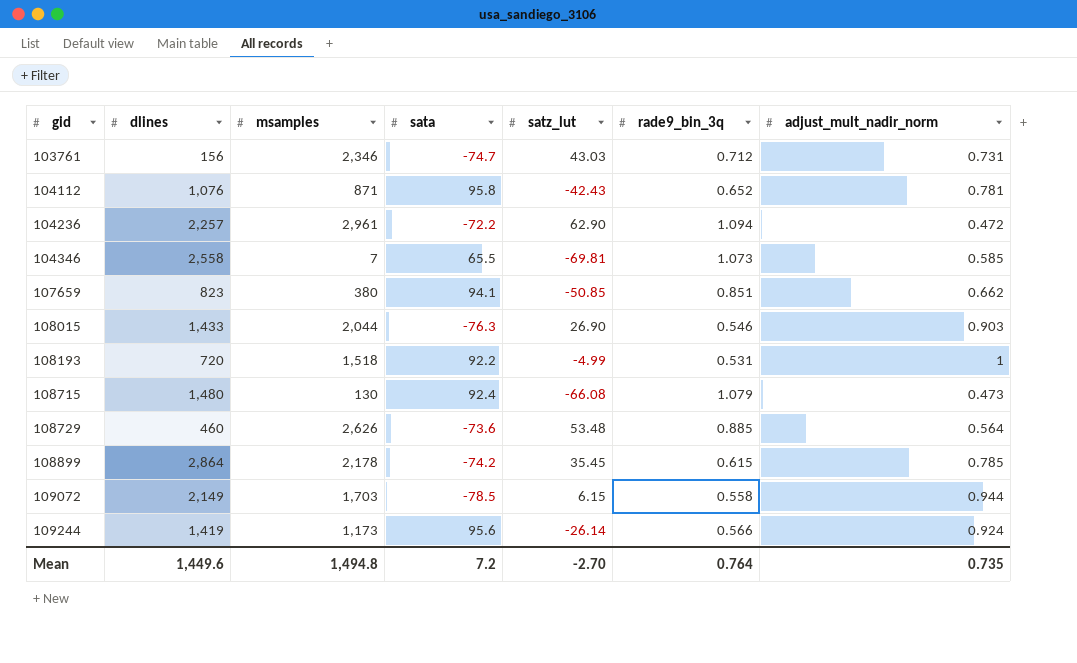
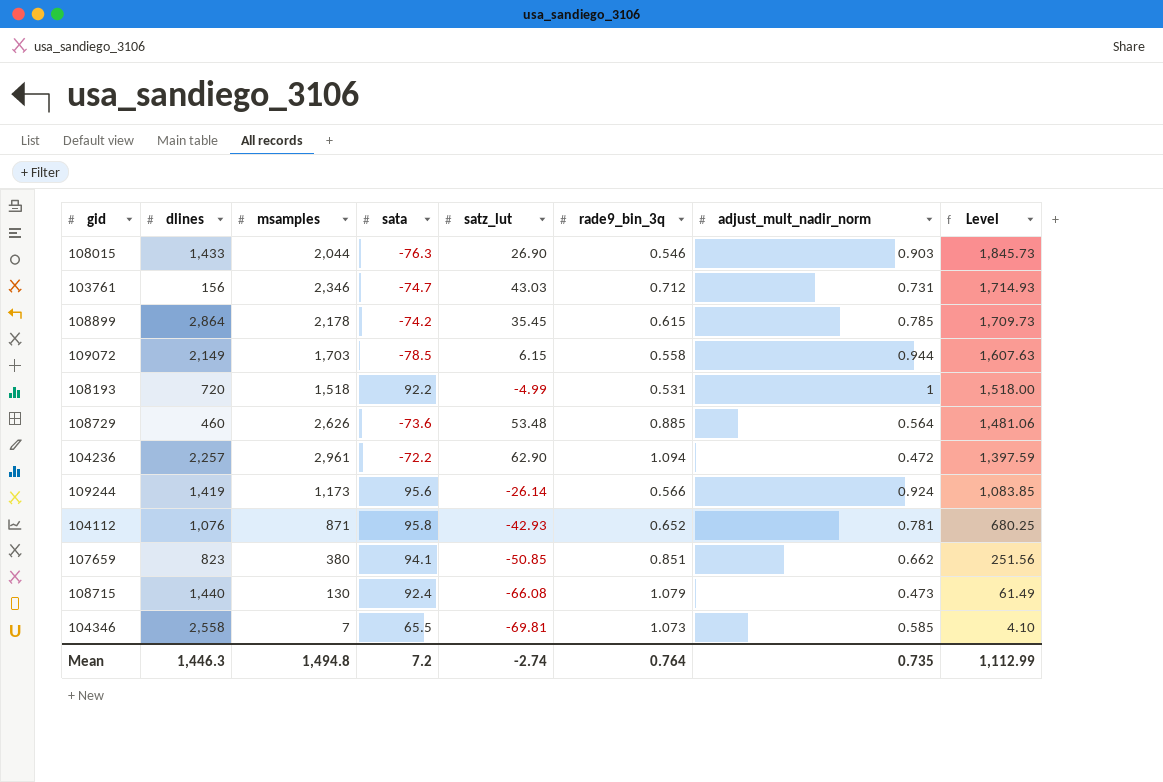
row order: gid ascending -> Level descending
column Level | formula: none -> [msamples] * [adjust_mult_nadir_norm]
104112 | satz_lut: -42.43 -> -42.93
108715 | dlines: 1,480 -> 1,440
Mean | dlines: 1,449.6 -> 1,446.3
Mean | satz_lut: -2.70 -> -2.74

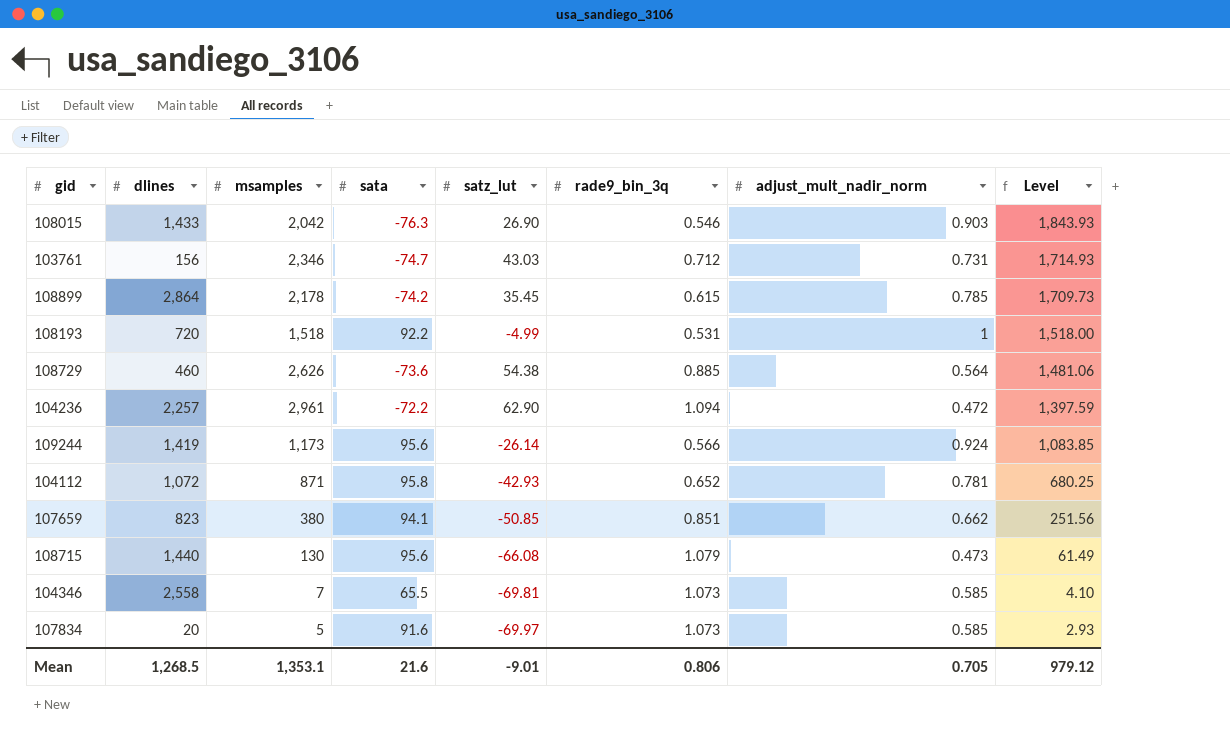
row 109072: 2,149 | 1,703 | -78.5 | 6.15 | 0.558 | 0.944 | 1,607.63 -> none
108015 | msamples: 2,044 -> 2,042
108015 | Level: 1,845.73 -> 1,843.93
108729 | satz_lut: 53.48 -> 54.38
104112 | dlines: 1,076 -> 1,072
108715 | sata: 92.4 -> 95.6
row 107834: none -> 20 | 5 | 91.6 | -69.97 | 1.073 | 0.585 | 2.93
Mean | dlines: 1,446.3 -> 1,268.5
Mean | msamples: 1,494.8 -> 1,353.1
Mean | sata: 7.2 -> 21.6
Mean | satz_lut: -2.74 -> -9.01
Mean | rade9_bin_3q: 0.764 -> 0.806
Mean | adjust_mult_nadir_norm: 0.735 -> 0.705
Mean | Level: 1,112.99 -> 979.12

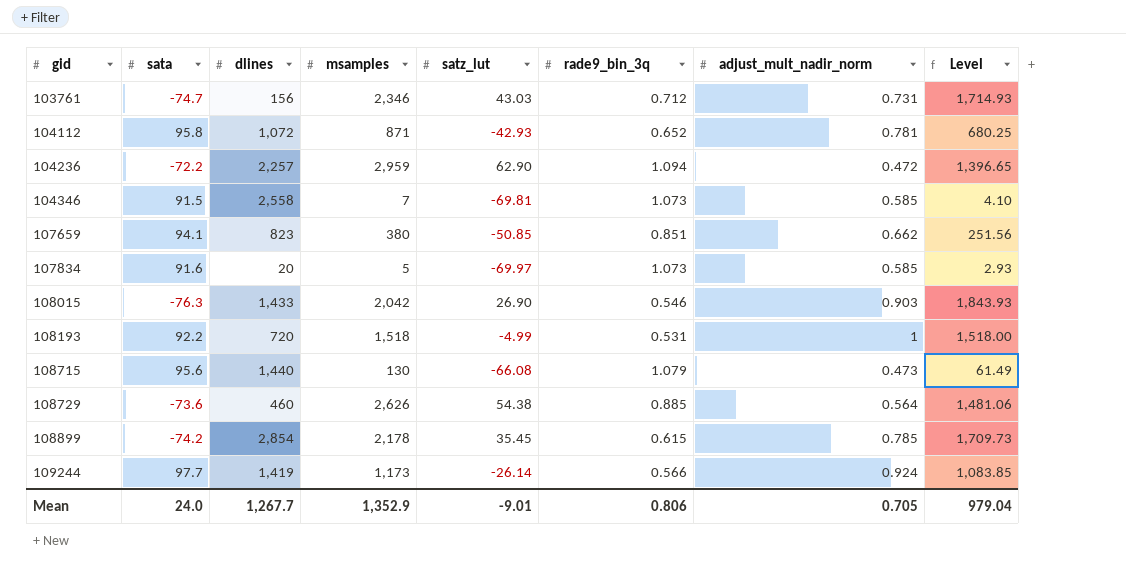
row order: Level descending -> gid ascending
column sata | position: 4 -> 2
104236 | msamples: 2,961 -> 2,959
104236 | Level: 1,397.59 -> 1,396.65
104346 | sata: 65.5 -> 91.5
108899 | dlines: 2,864 -> 2,854
109244 | sata: 95.6 -> 97.7
Mean | sata: 21.6 -> 24.0
Mean | dlines: 1,268.5 -> 1,267.7
Mean | msamples: 1,353.1 -> 1,352.9
Mean | Level: 979.12 -> 979.04

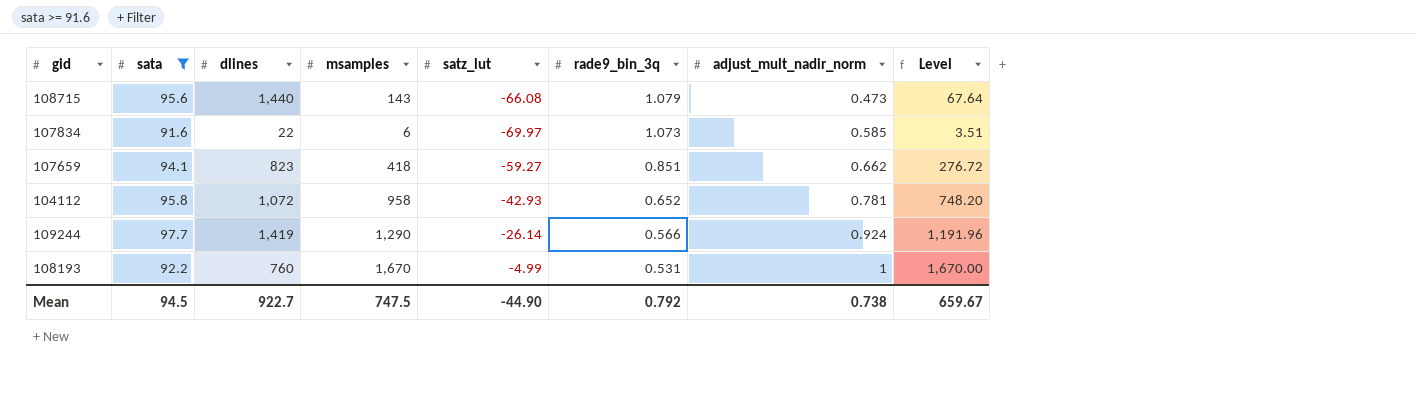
filter: none -> sata >= 91.6
row order: gid ascending -> rade9_bin_3q descending
108715 | msamples: 130 -> 143
108715 | Level: 61.49 -> 67.64
107834 | dlines: 20 -> 22
107834 | msamples: 5 -> 6
107834 | Level: 2.93 -> 3.51
107659 | msamples: 380 -> 418
107659 | satz_lut: -50.85 -> -59.27
107659 | Level: 251.56 -> 276.72
104112 | msamples: 871 -> 958
104112 | Level: 680.25 -> 748.20
109244 | msamples: 1,173 -> 1,290
109244 | Level: 1,083.85 -> 1,191.96
108193 | dlines: 720 -> 760
108193 | msamples: 1,518 -> 1,670
108193 | Level: 1,518.00 -> 1,670.00
Mean | sata: 24.0 -> 94.5
Mean | dlines: 1,267.7 -> 922.7
Mean | msamples: 1,352.9 -> 747.5
Mean | satz_lut: -9.01 -> -44.90
Mean | rade9_bin_3q: 0.806 -> 0.792
Mean | adjust_mult_nadir_norm: 0.705 -> 0.738
Mean | Level: 979.04 -> 659.67

